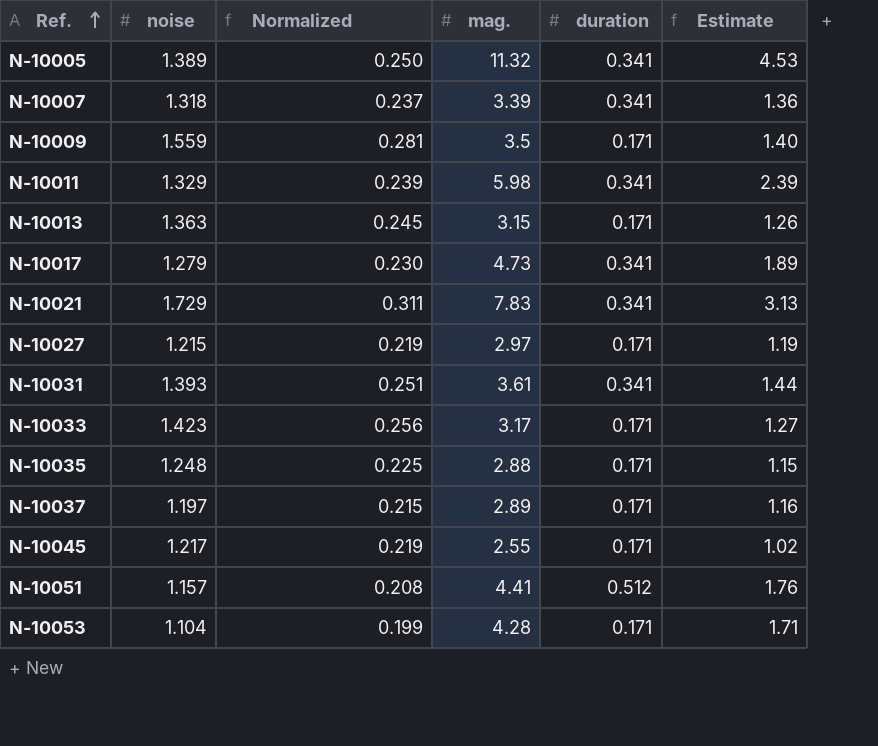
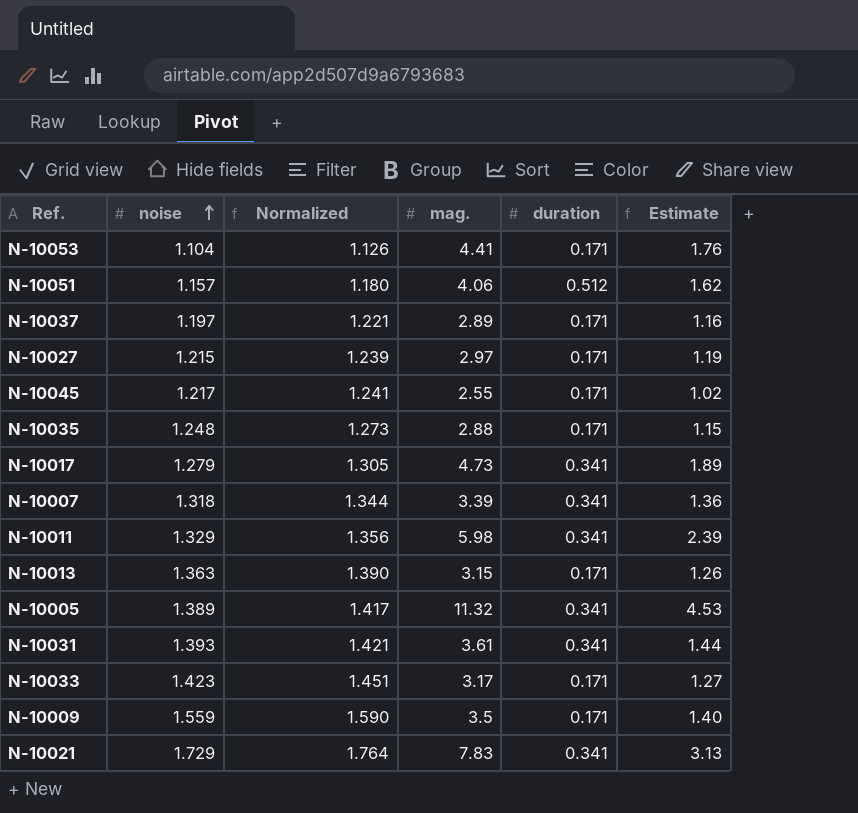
row order: Ref. ascending -> noise ascending
column Normalized | formula: [noise] * 0.18 -> [noise] * 1.02
N-10053 | mag.: 4.28 -> 4.41
N-10053 | Estimate: 1.71 -> 1.76
N-10051 | mag.: 4.41 -> 4.06
N-10051 | Estimate: 1.76 -> 1.62

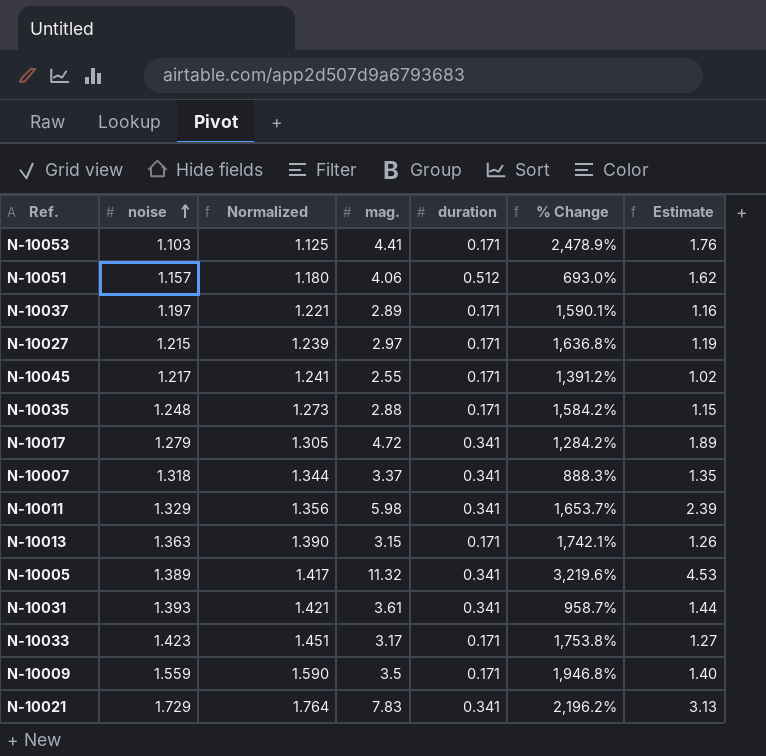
column % Change | formula: none -> ([mag.] - [duration]) / [duration]
N-10053 | noise: 1.104 -> 1.103
N-10053 | Normalized: 1.126 -> 1.125
N-10017 | mag.: 4.73 -> 4.72
N-10007 | mag.: 3.39 -> 3.37
N-10007 | Estimate: 1.36 -> 1.35

